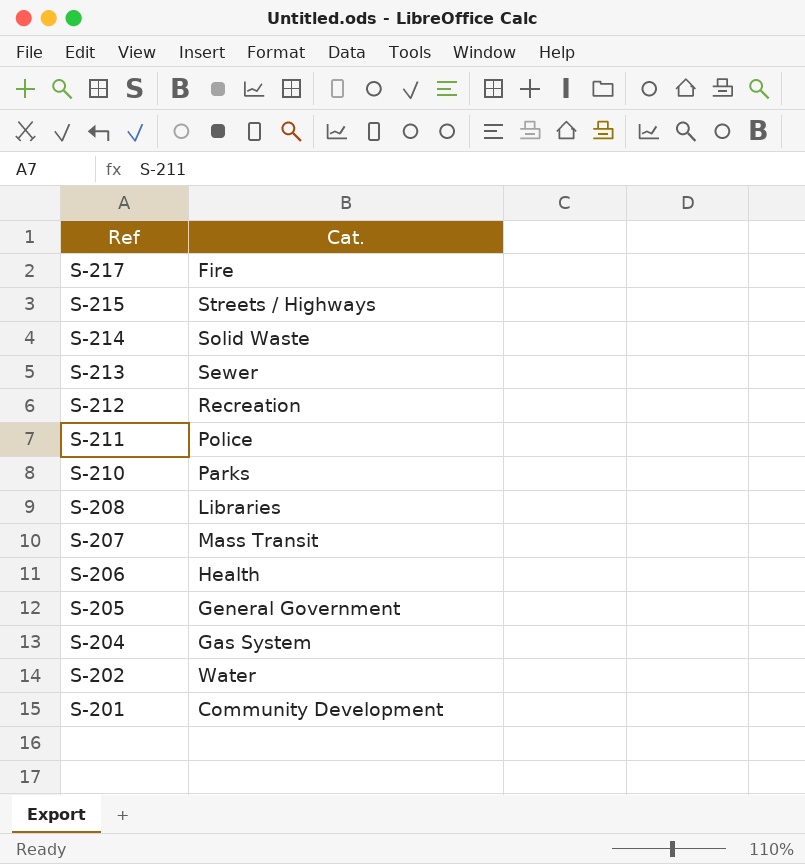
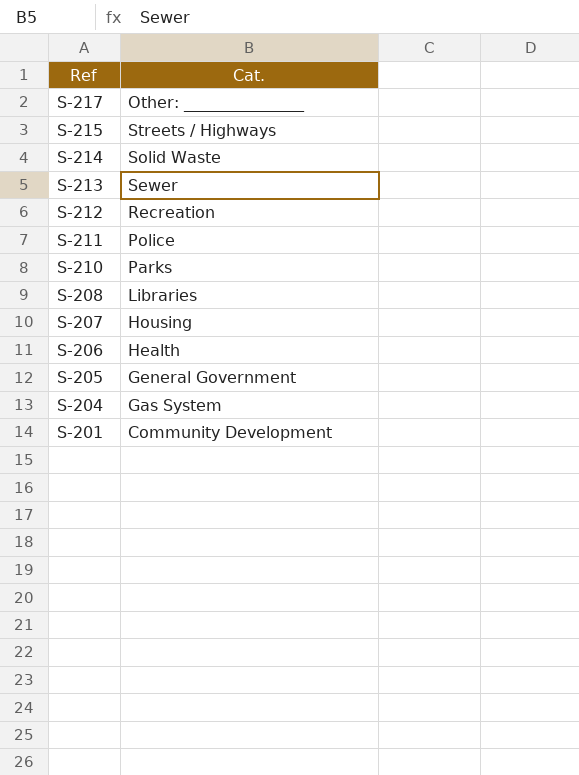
row S-202: Water -> none
S-217 | Cat.: Fire -> Other: _______________
S-207 | Cat.: Mass Transit -> Housing

